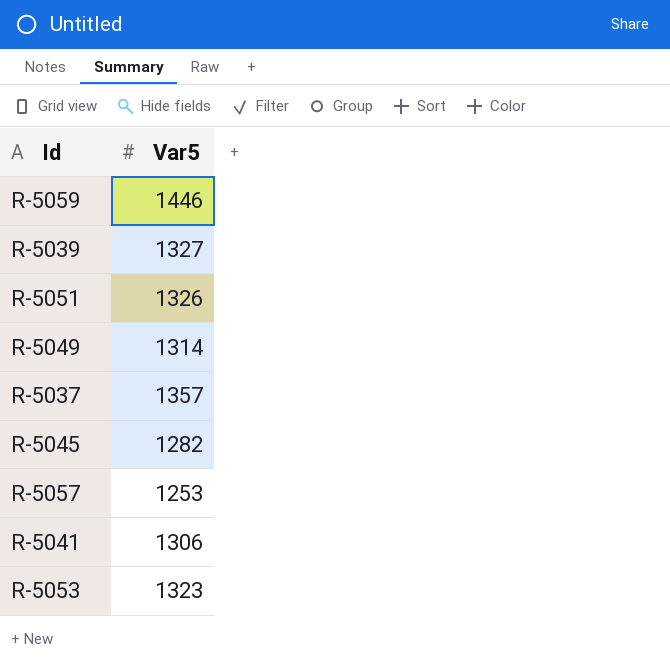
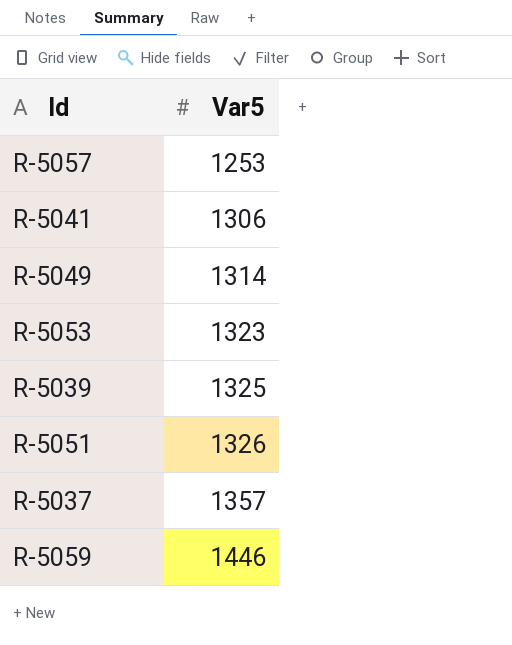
row order: none -> Var5 ascending
row R-5045: 1282 -> none
R-5039 | Var5: 1327 -> 1325

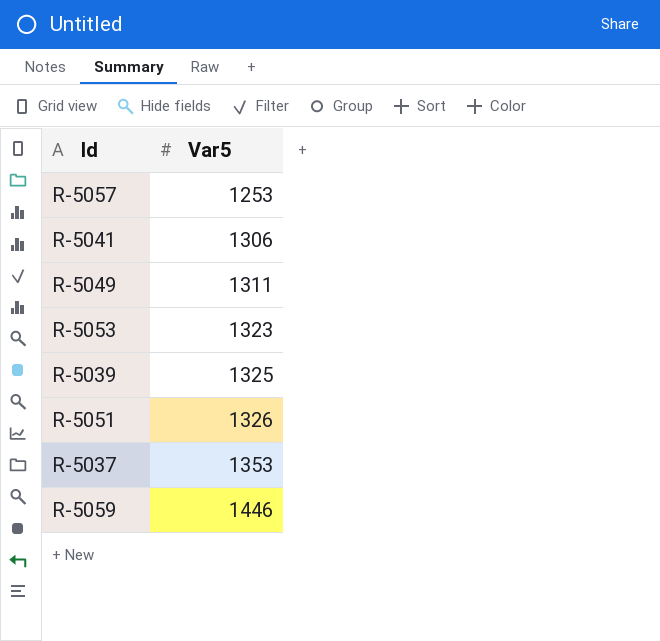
R-5049 | Var5: 1314 -> 1311
R-5037 | Var5: 1357 -> 1353

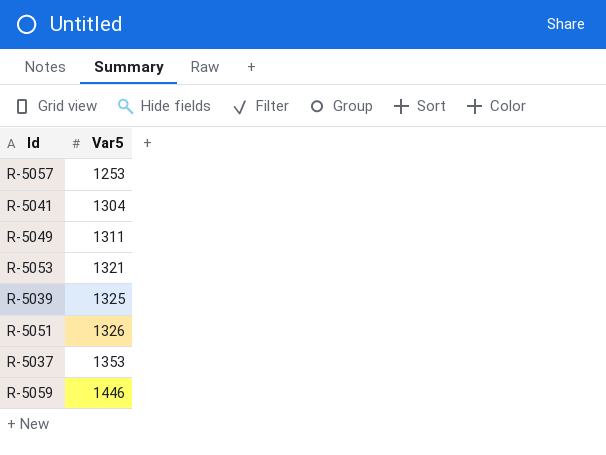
R-5041 | Var5: 1306 -> 1304
R-5053 | Var5: 1323 -> 1321

